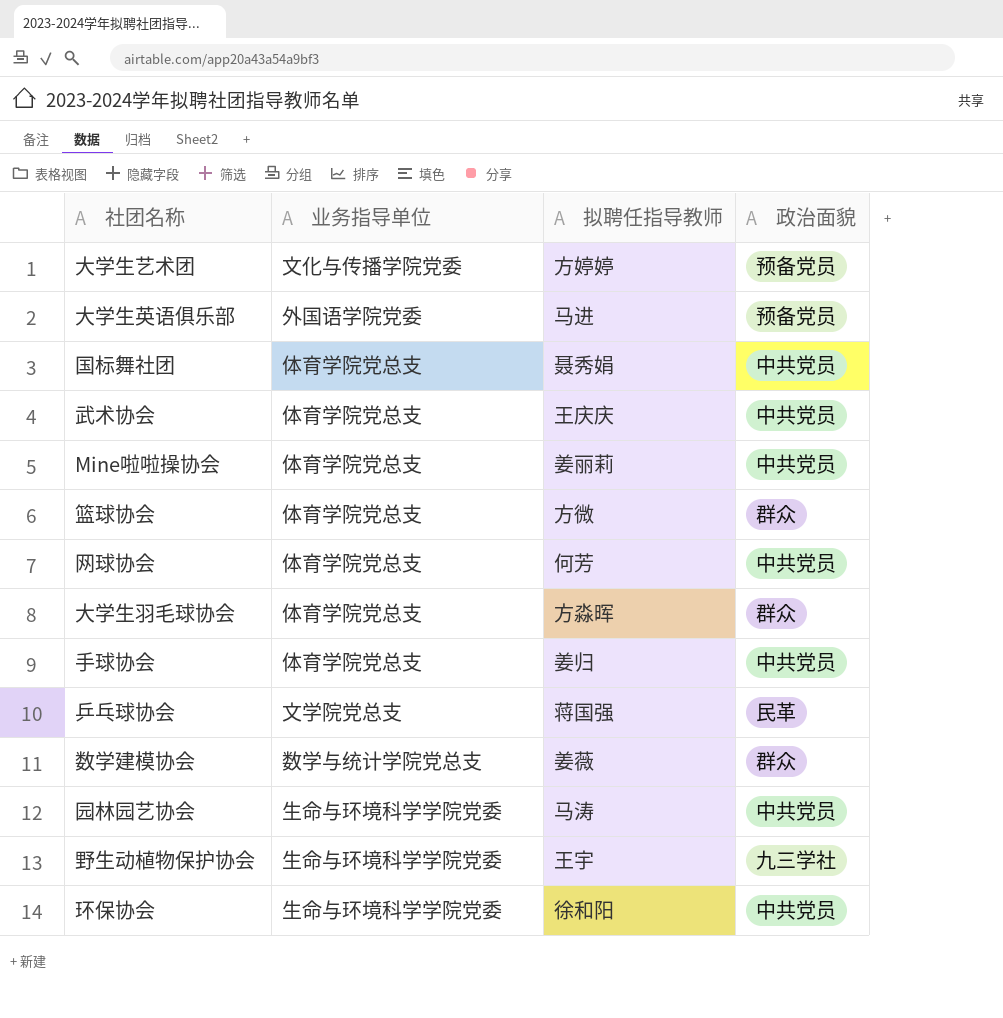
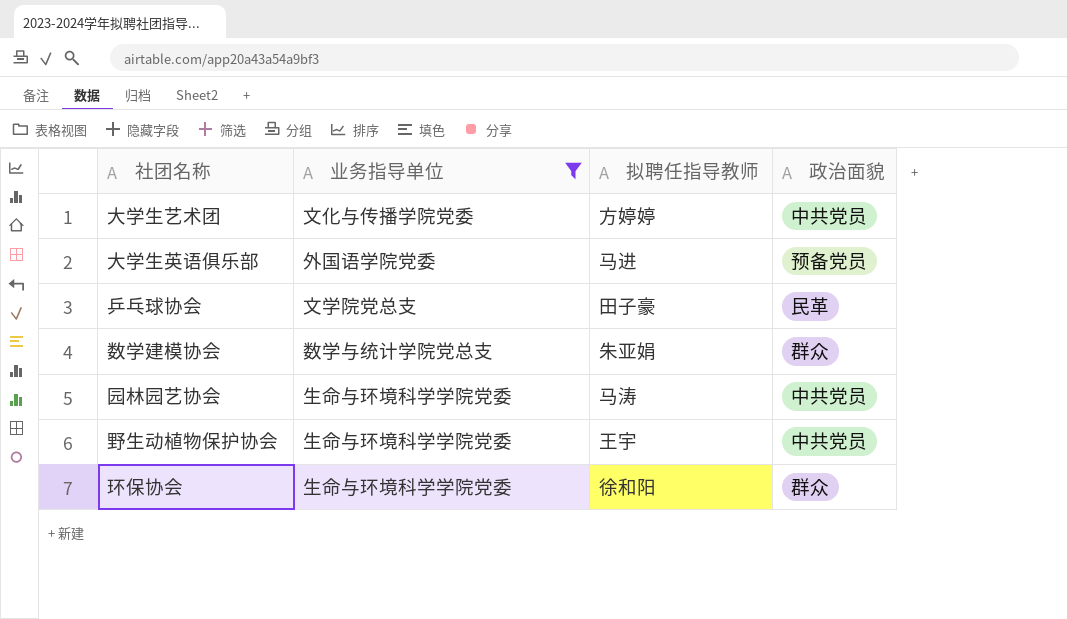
filter: none -> 业务指导单位 != 体育学院党总支
大学生艺术团 | 政治面貌: 预备党员 -> 中共党员
乒乓球协会 | 拟聘任指导教师: 蒋国强 -> 田子豪
数学建模协会 | 拟聘任指导教师: 姜薇 -> 朱亚娟
野生动植物保护协会 | 政治面貌: 九三学社 -> 中共党员
环保协会 | 政治面貌: 中共党员 -> 群众

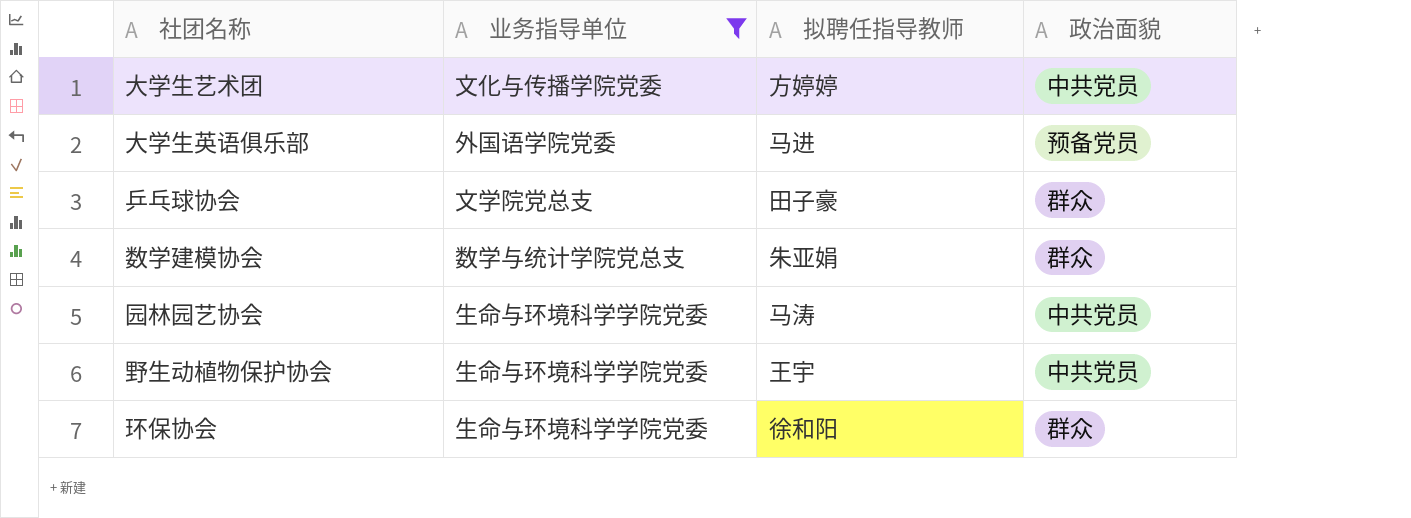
乒乓球协会 | 政治面貌: 民革 -> 群众

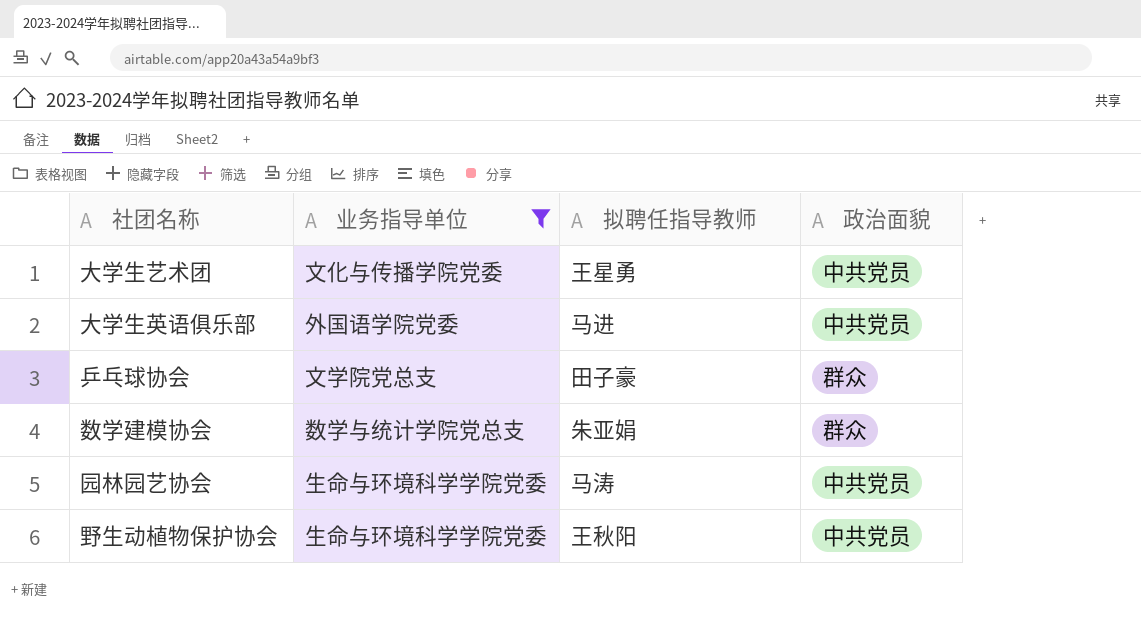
row 环保协会: 生命与环境科学学院党委 | 徐和阳 | 群众 -> none
大学生艺术团 | 拟聘任指导教师: 方婷婷 -> 王星勇
大学生英语俱乐部 | 政治面貌: 预备党员 -> 中共党员
野生动植物保护协会 | 拟聘任指导教师: 王宇 -> 王秋阳

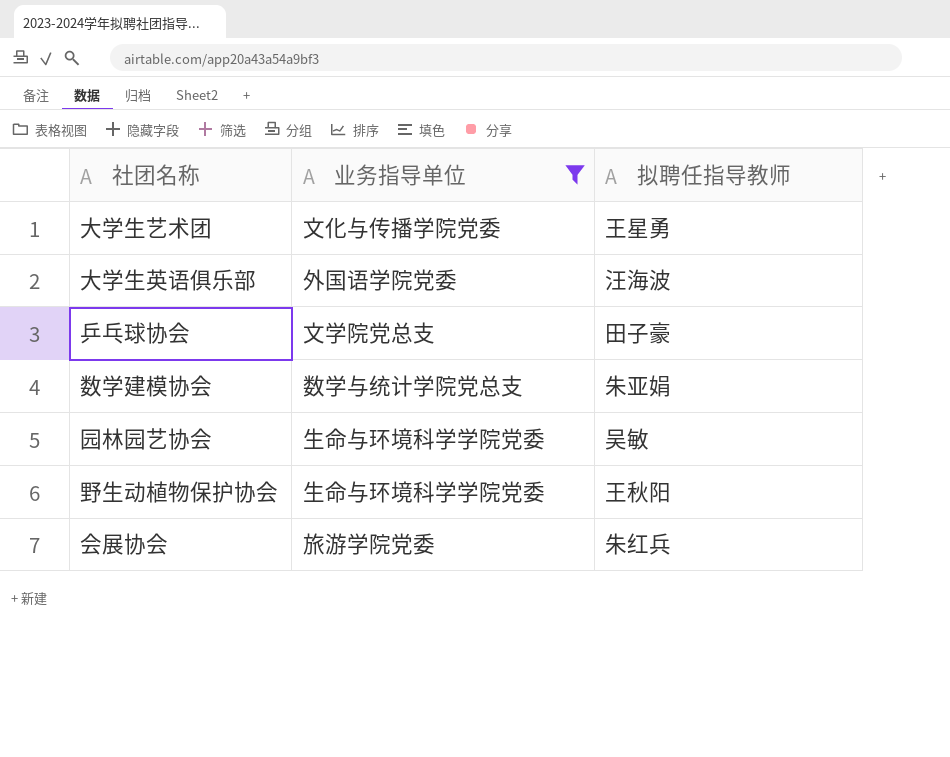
column 政治面貌 | position: 4 -> none
大学生英语俱乐部 | 拟聘任指导教师: 马进 -> 汪海波
园林园艺协会 | 拟聘任指导教师: 马涛 -> 吴敏
row 会展协会: none -> 旅游学院党委 | 朱红兵

